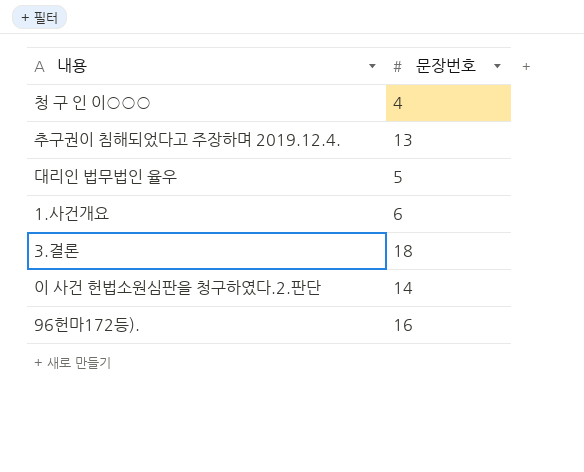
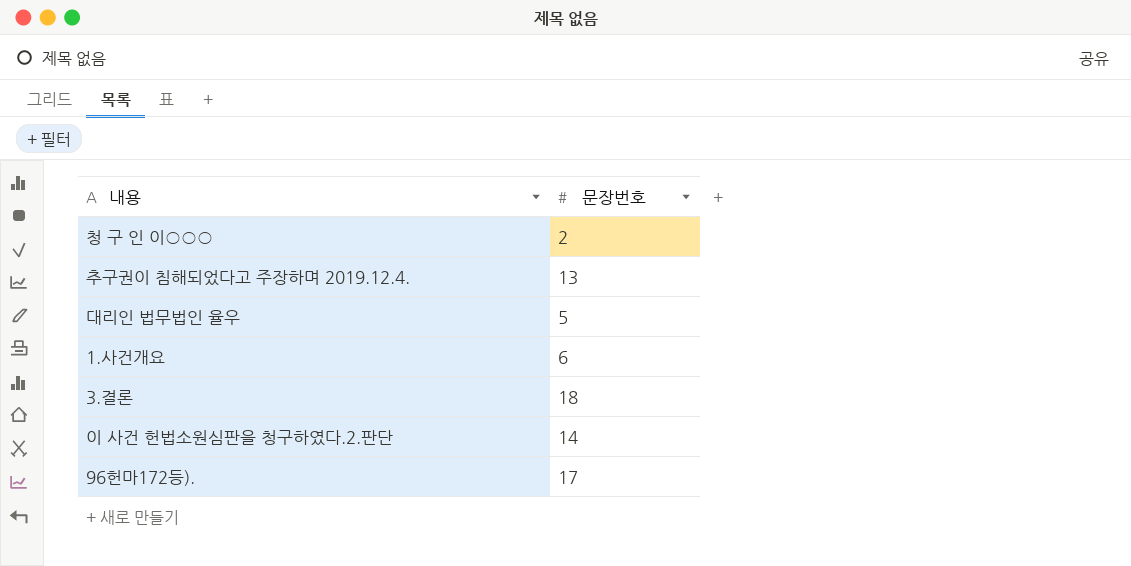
청 구 인 이○○○ | 문장번호: 4 -> 2
96헌마172등). | 문장번호: 16 -> 17

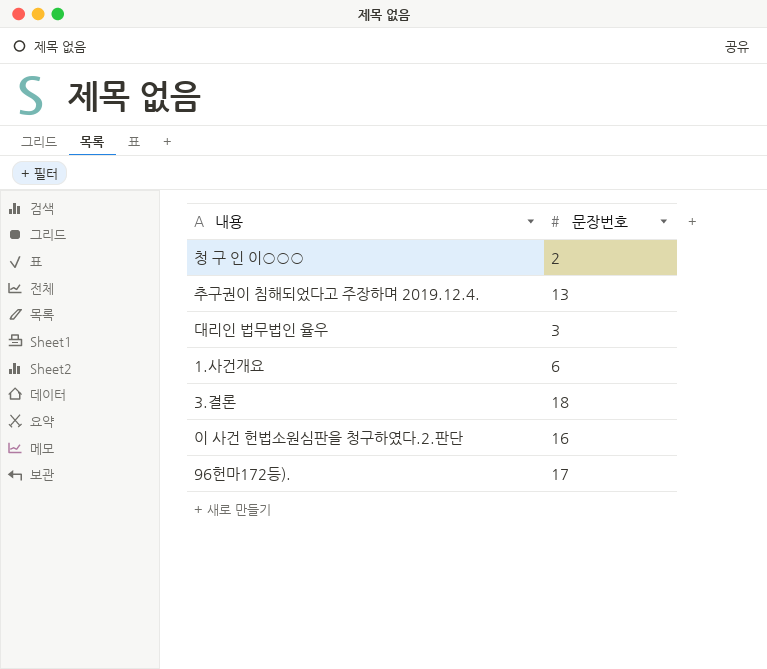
대리인 법무법인 율우 | 문장번호: 5 -> 3
이 사건 헌법소원심판을 청구하였다.2.판단 | 문장번호: 14 -> 16

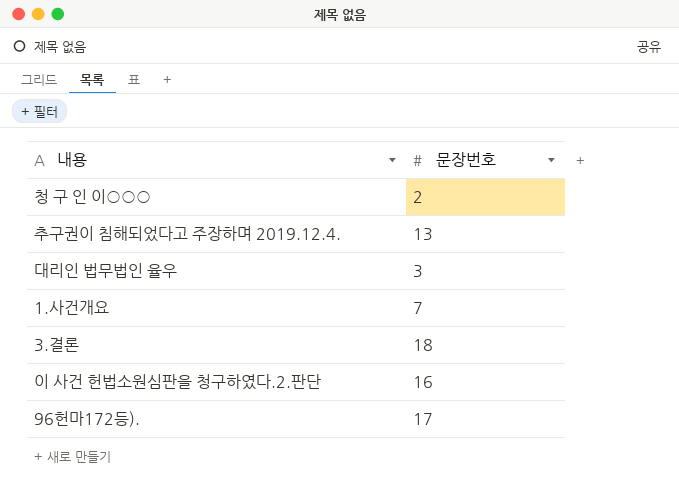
1.사건개요 | 문장번호: 6 -> 7

